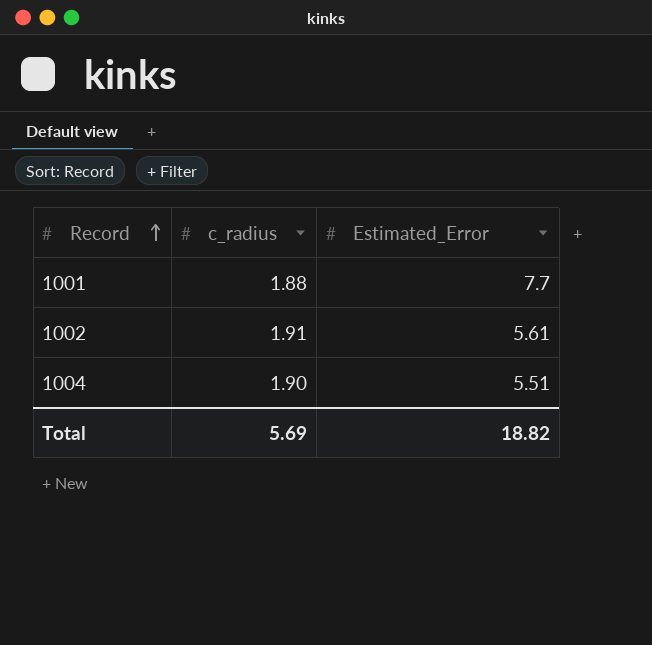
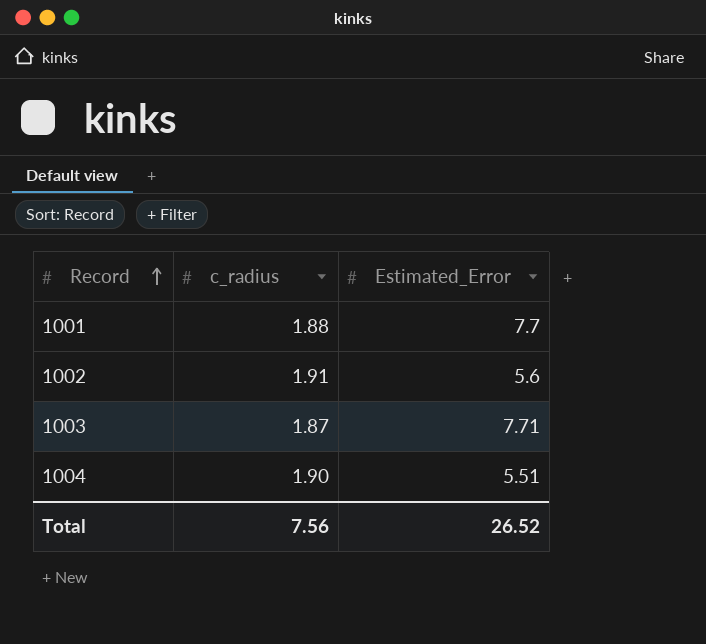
1002 | Estimated_Error: 5.61 -> 5.6
row 1003: none -> 1.87 | 7.71
Total | c_radius: 5.69 -> 7.56
Total | Estimated_Error: 18.82 -> 26.52

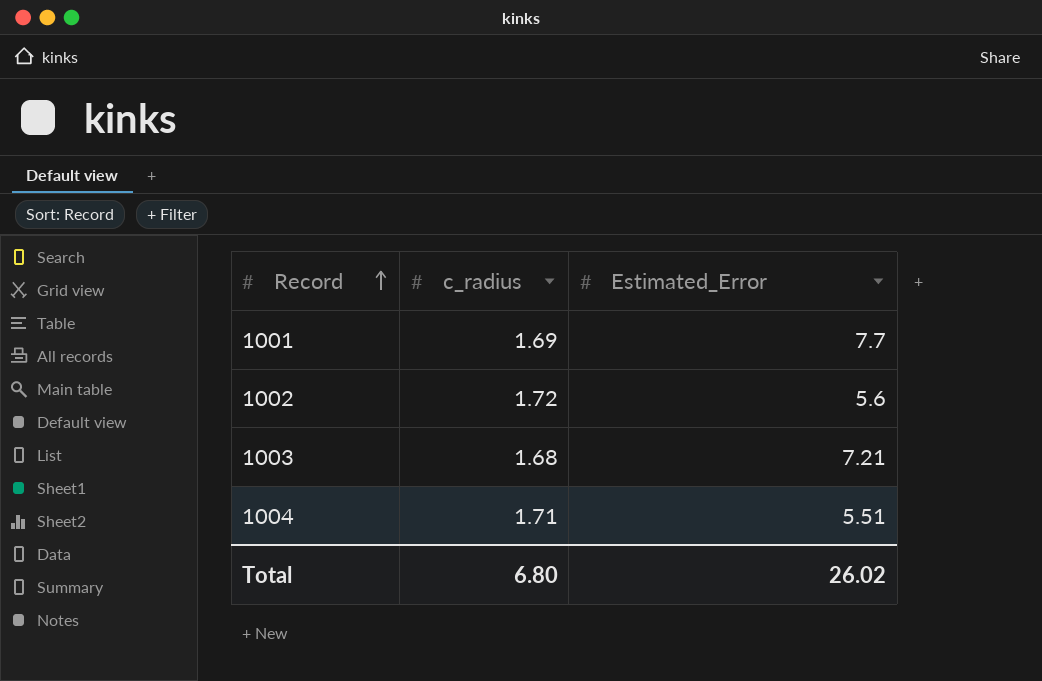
1001 | c_radius: 1.88 -> 1.69
1002 | c_radius: 1.91 -> 1.72
1003 | c_radius: 1.87 -> 1.68
1003 | Estimated_Error: 7.71 -> 7.21
1004 | c_radius: 1.90 -> 1.71
Total | c_radius: 7.56 -> 6.80
Total | Estimated_Error: 26.52 -> 26.02

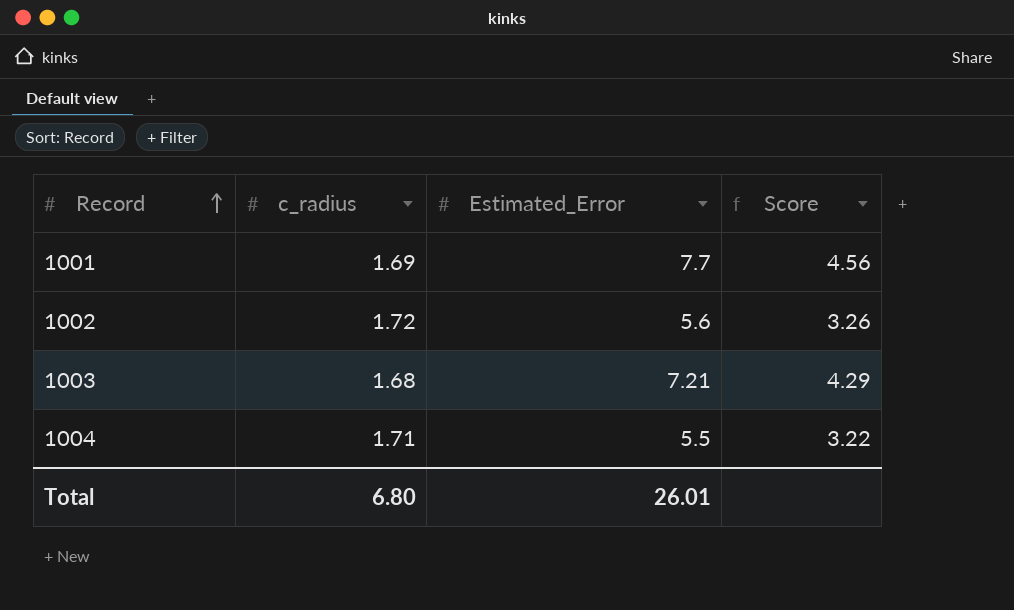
column Score | formula: none -> [Estimated_Error] / [c_radius]
1004 | Estimated_Error: 5.51 -> 5.5
Total | Estimated_Error: 26.02 -> 26.01

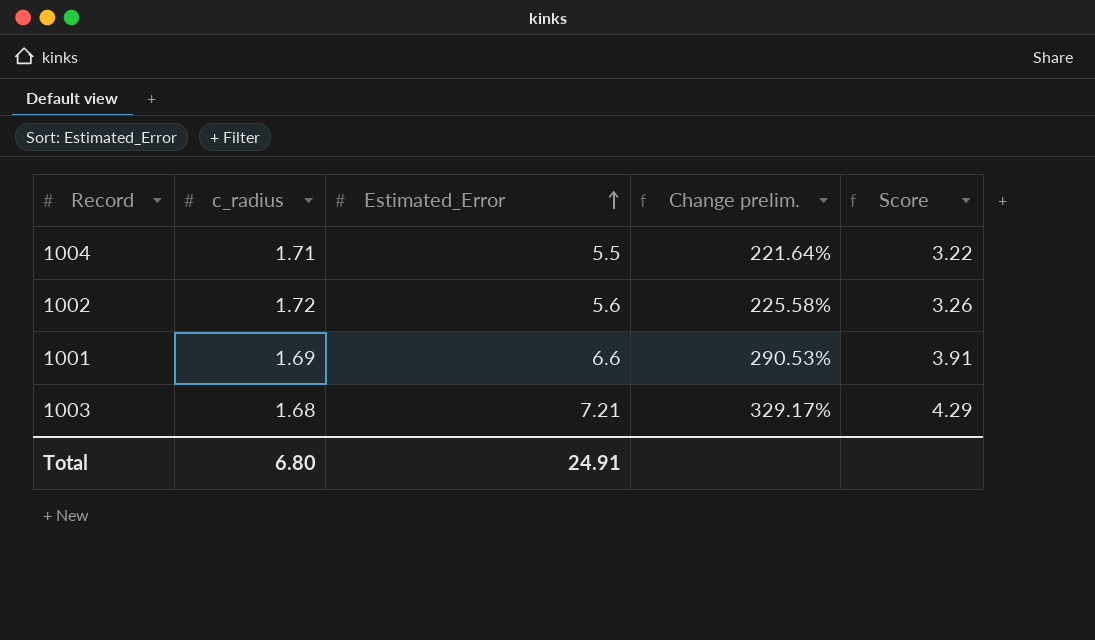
row order: Record ascending -> Estimated_Error ascending
column Change prelim. | formula: none -> ([Estimated_Error] - [c_radius]) / [c_radius]
1001 | Estimated_Error: 7.7 -> 6.6
1001 | Score: 4.56 -> 3.91
Total | Estimated_Error: 26.01 -> 24.91

